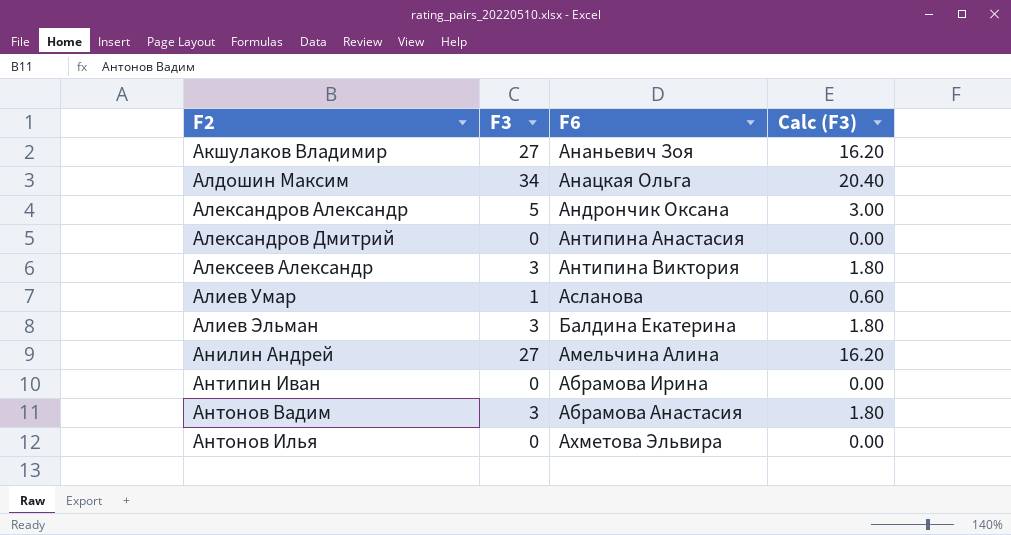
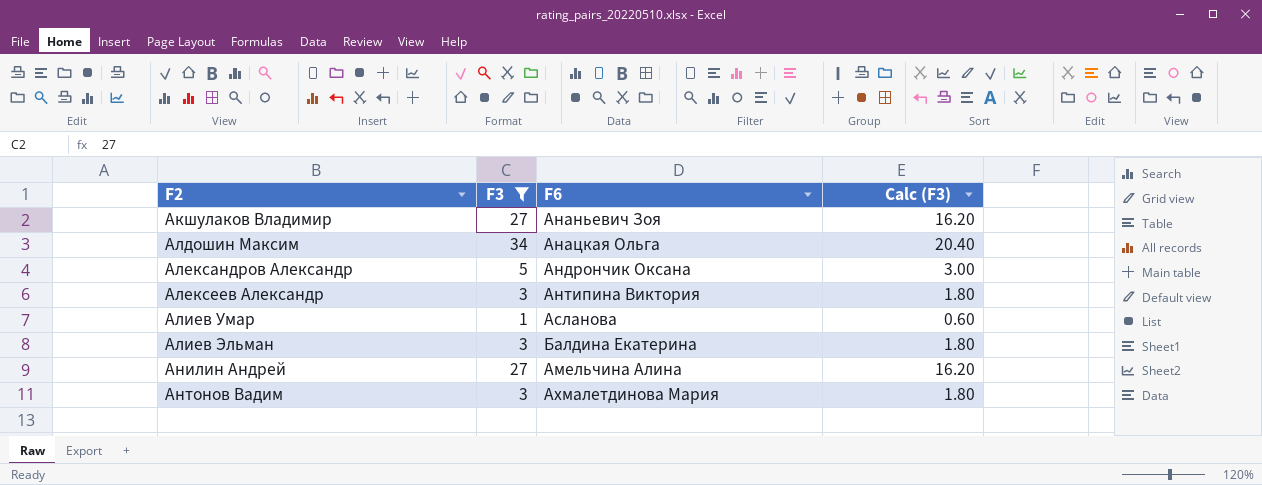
filter: none -> F3 != 0
Антонов Вадим | F6: Абрамова Анастасия -> Ахмалетдинова Мария

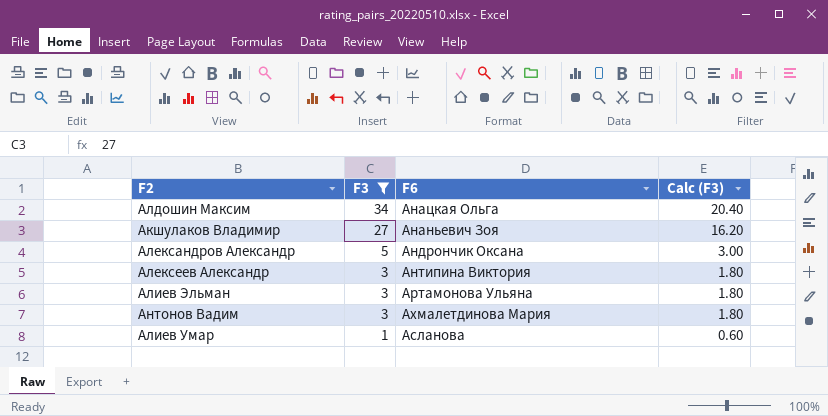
row order: F2 ascending -> F3 descending
row Анилин Андрей: 27 | Амельчина Алина | 16.20 -> none
Алиев Эльман | F6: Балдина Екатерина -> Артамонова Ульяна

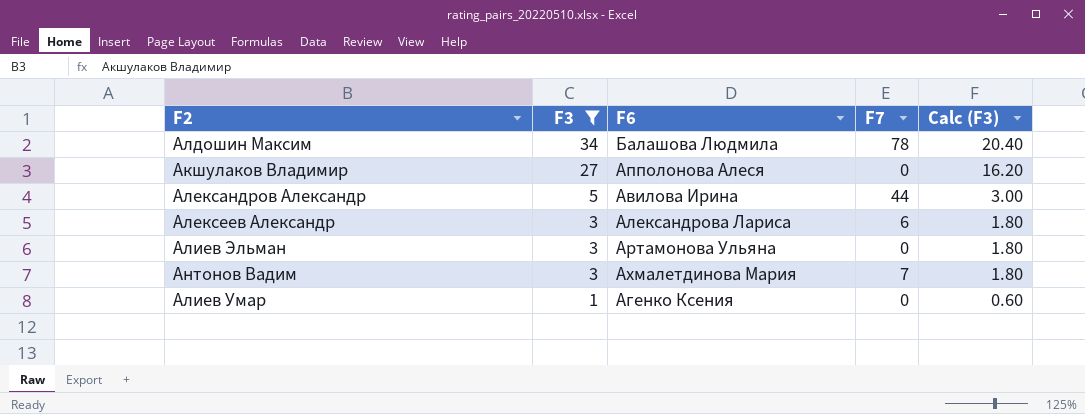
column F7 | position: none -> 4
Алдошин Максим | F6: Анацкая Ольга -> Балашова Людмила
Акшулаков Владимир | F6: Ананьевич Зоя -> Апполонова Алеся
Александров Александр | F6: Андрончик Оксана -> Авилова Ирина
Алексеев Александр | F6: Антипина Виктория -> Александрова Лариса
Алиев Умар | F6: Асланова -> Агенко Ксения

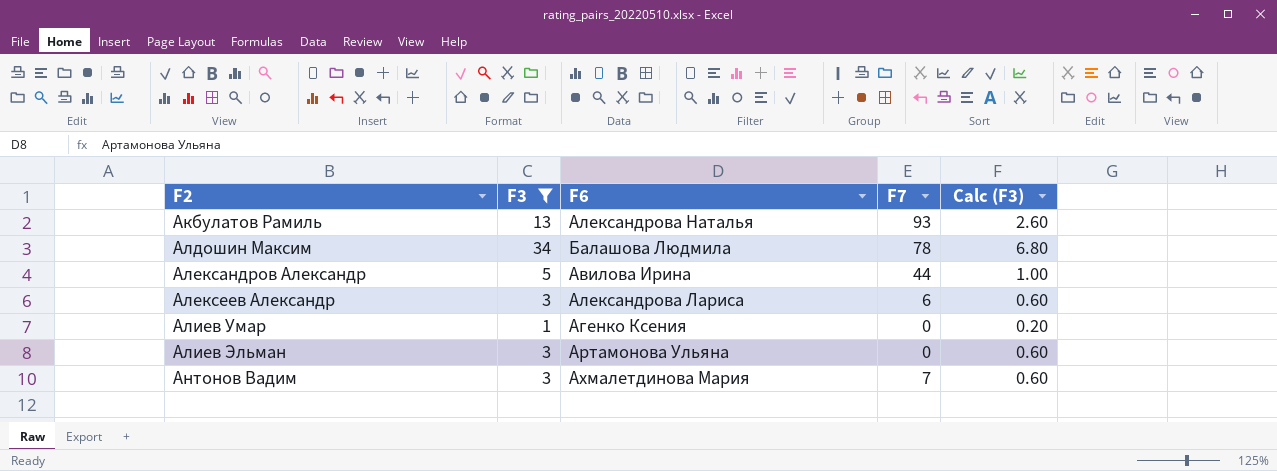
row order: F3 descending -> F2 ascending
column Calc (F3) | formula: [F3] * 0.6 -> [F3] * 0.2
row Акшулаков Владимир: 27 | Апполонова Алеся | 0 | 16.20 -> none
row Акбулатов Рамиль: none -> 13 | Александрова Наталья | 93 | 2.60

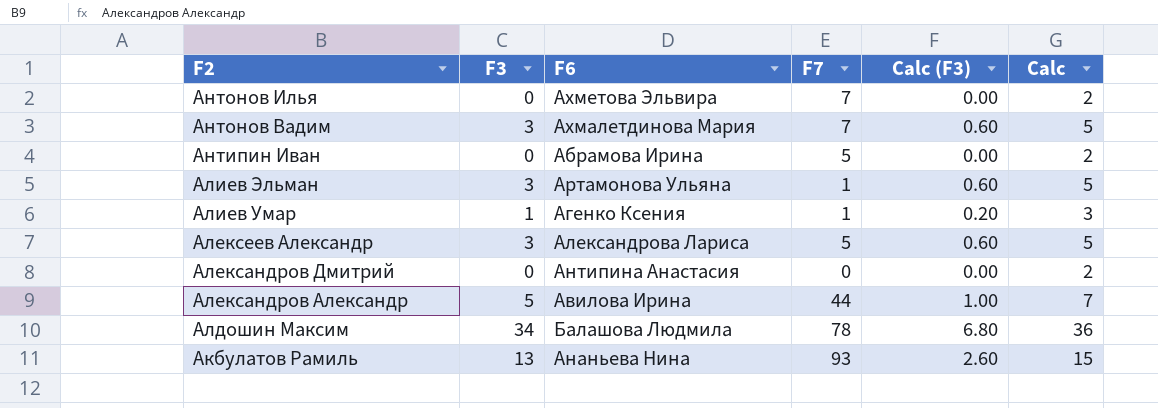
filter: F3 != 0 -> none
row order: F2 ascending -> F2 descending
column Calc | formula: none -> [F3] + 2
Алиев Эльман | F7: 0 -> 1
Алиев Умар | F7: 0 -> 1
Алексеев Александр | F7: 6 -> 5
Акбулатов Рамиль | F6: Александрова Наталья -> Ананьева Нина

